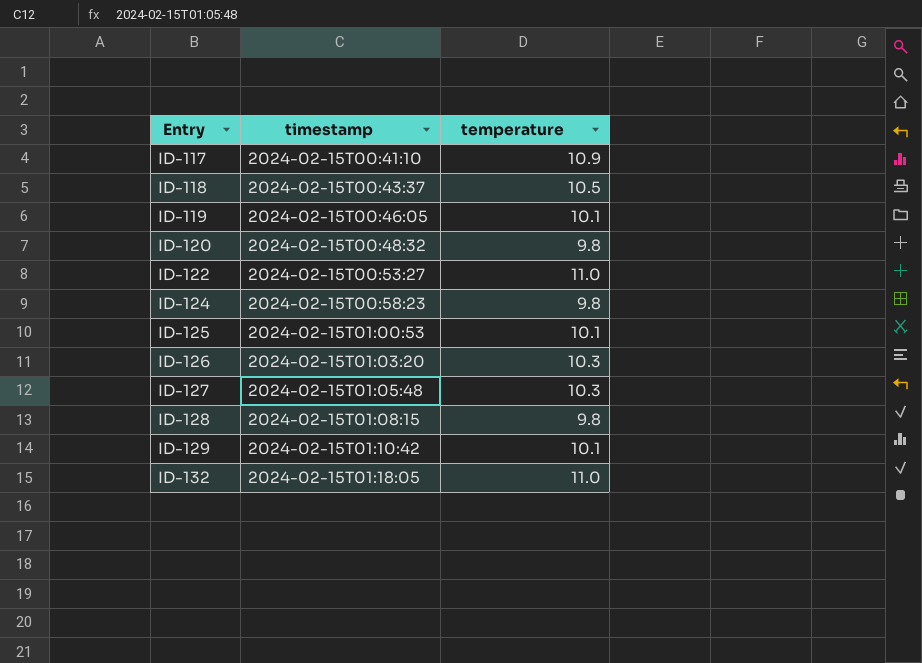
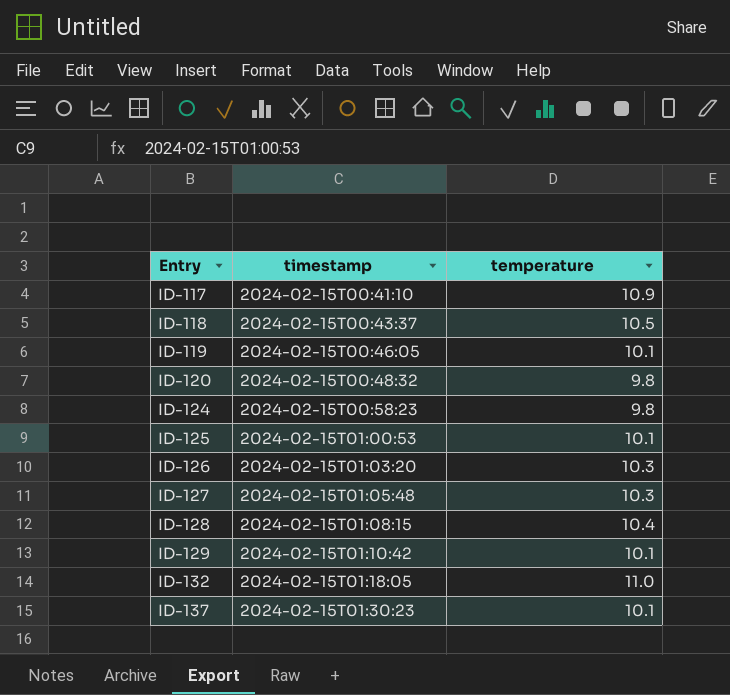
row ID-122: 2024-02-15T00:53:27 | 11.0 -> none
ID-128 | temperature: 9.8 -> 10.4
row ID-137: none -> 2024-02-15T01:30:23 | 10.1

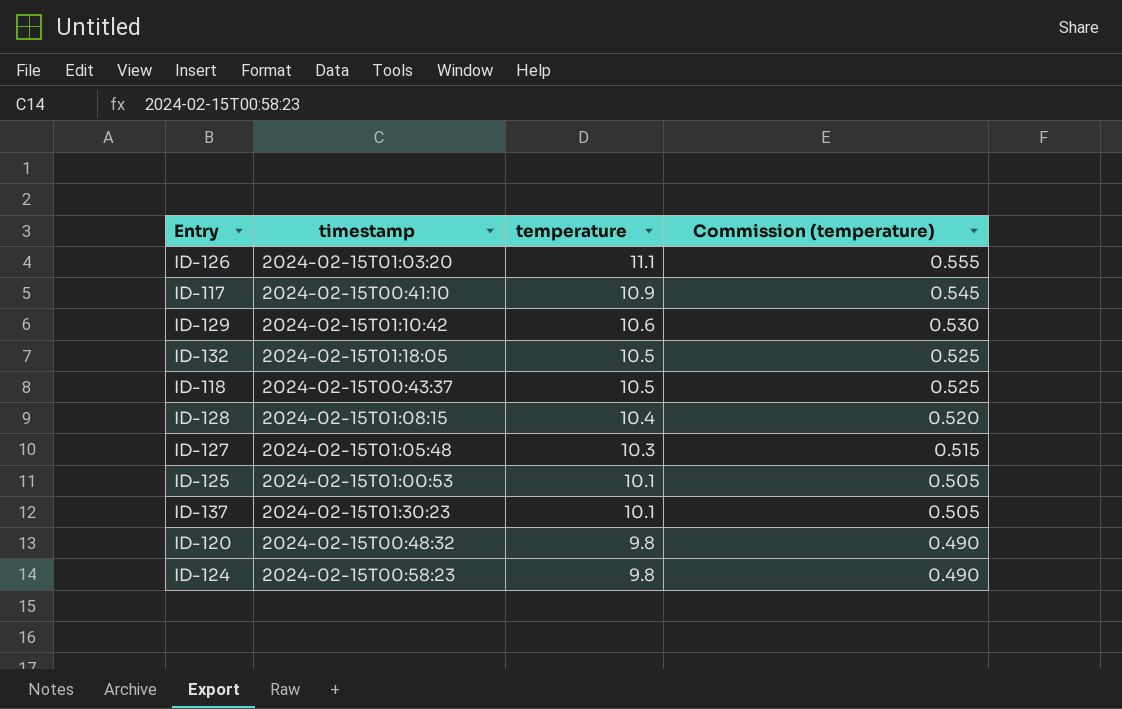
row order: Entry ascending -> temperature descending
column Commission (temperature) | formula: none -> [temperature] * 0.05
row ID-119: 2024-02-15T00:46:05 | 10.1 -> none
ID-126 | temperature: 10.3 -> 11.1
ID-129 | temperature: 10.1 -> 10.6
ID-132 | temperature: 11.0 -> 10.5

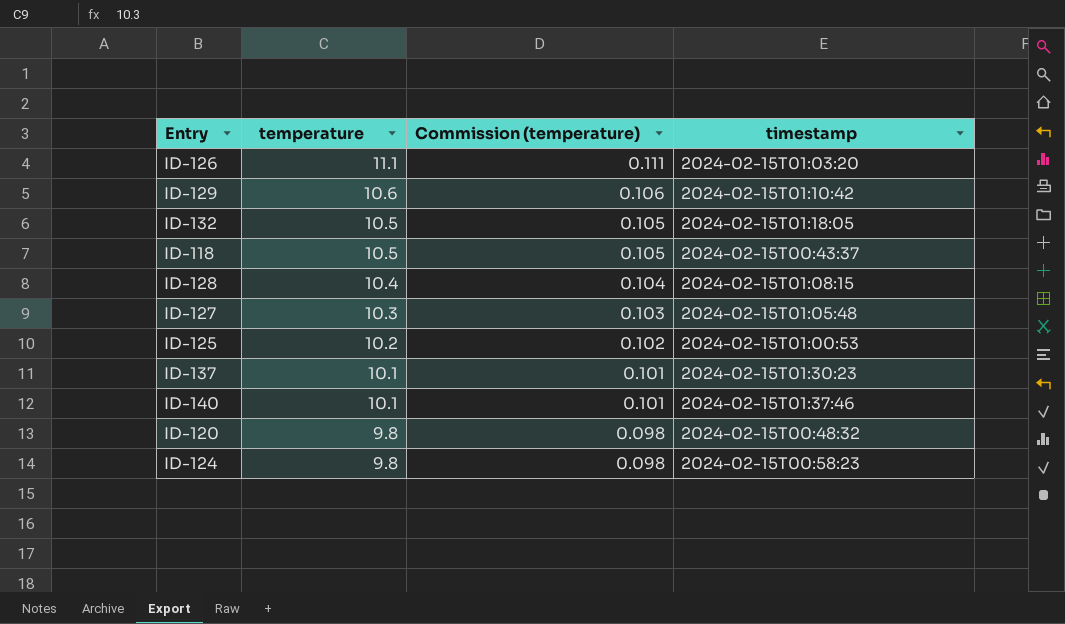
column Commission (temperature) | formula: [temperature] * 0.05 -> [temperature] * 0.01
column timestamp | position: 2 -> 4
row ID-117: 2024-02-15T00:41:10 | 10.9 | 0.545 -> none
ID-125 | temperature: 10.1 -> 10.2
row ID-140: none -> 10.1 | 0.101 | 2024-02-15T01:37:46

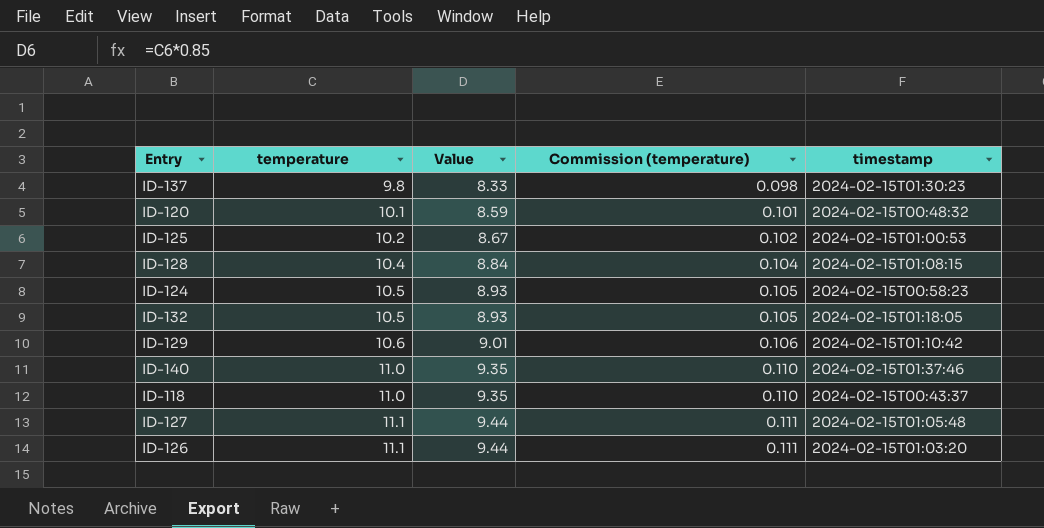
row order: temperature descending -> temperature ascending
column Value | formula: none -> [temperature] * 0.85
ID-137 | temperature: 10.1 -> 9.8
ID-137 | Commission (temperature): 0.101 -> 0.098
ID-120 | temperature: 9.8 -> 10.1
ID-120 | Commission (temperature): 0.098 -> 0.101
ID-124 | temperature: 9.8 -> 10.5
ID-124 | Commission (temperature): 0.098 -> 0.105
ID-140 | temperature: 10.1 -> 11.0
ID-140 | Commission (temperature): 0.101 -> 0.110
ID-118 | temperature: 10.5 -> 11.0
ID-118 | Commission (temperature): 0.105 -> 0.110
ID-127 | temperature: 10.3 -> 11.1
ID-127 | Commission (temperature): 0.103 -> 0.111

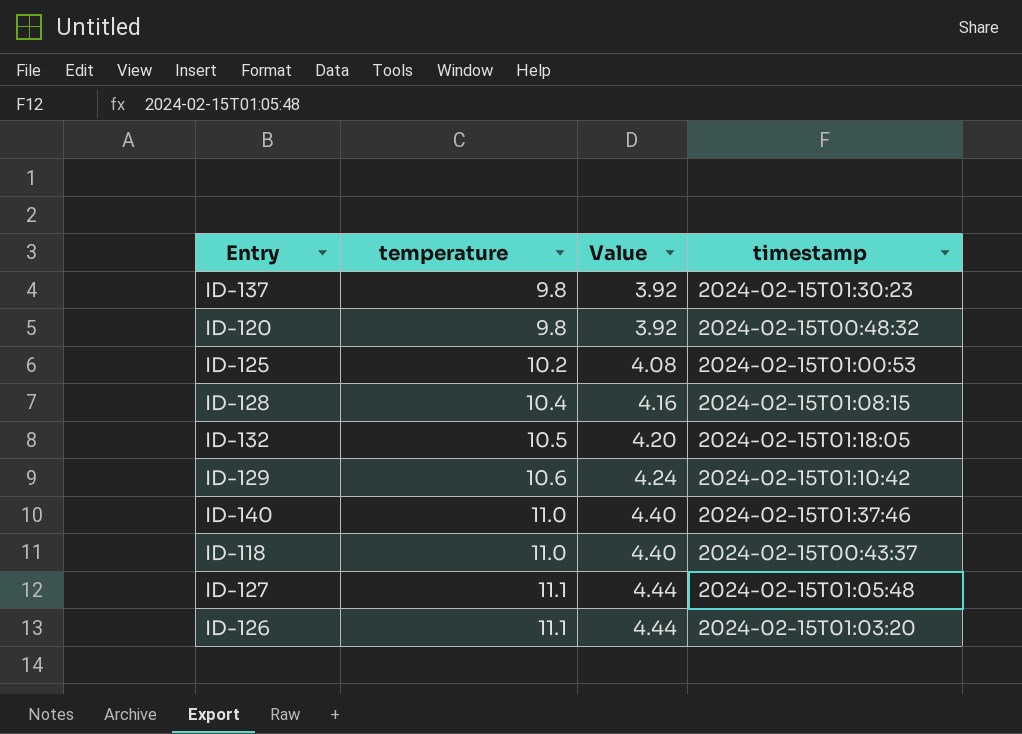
column Commission (temperature) | formula: [temperature] * 0.01 -> none
column Value | formula: [temperature] * 0.85 -> [temperature] * 0.4
row ID-124: 10.5 | 8.93 | 0.105 | 2024-02-15T00:58:23 -> none
ID-120 | temperature: 10.1 -> 9.8

